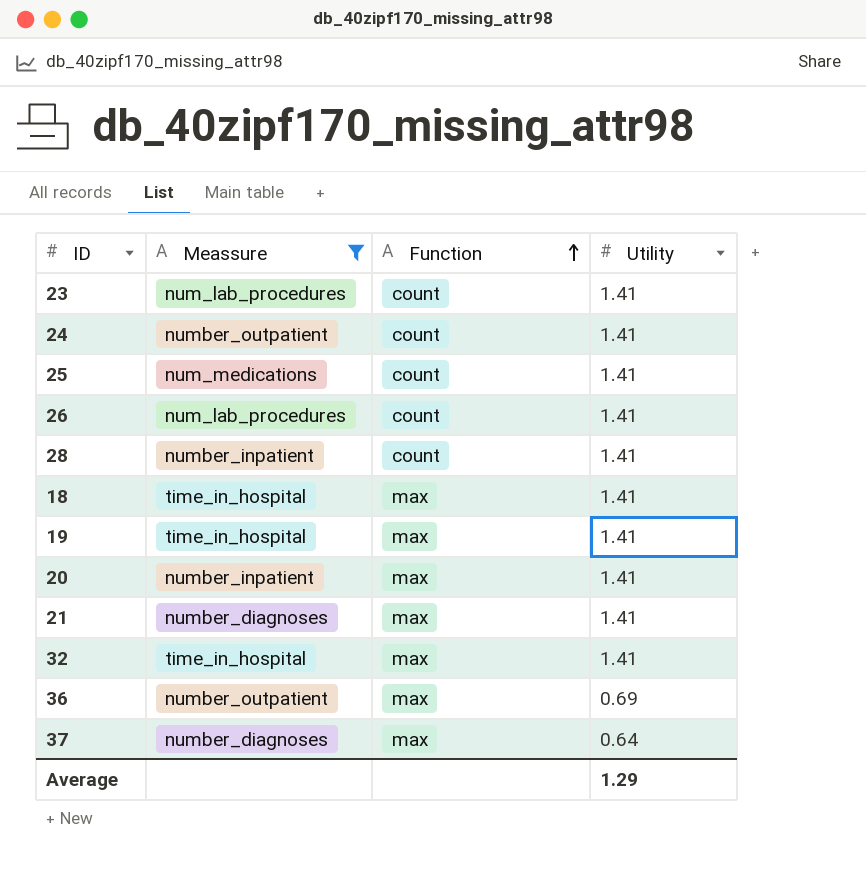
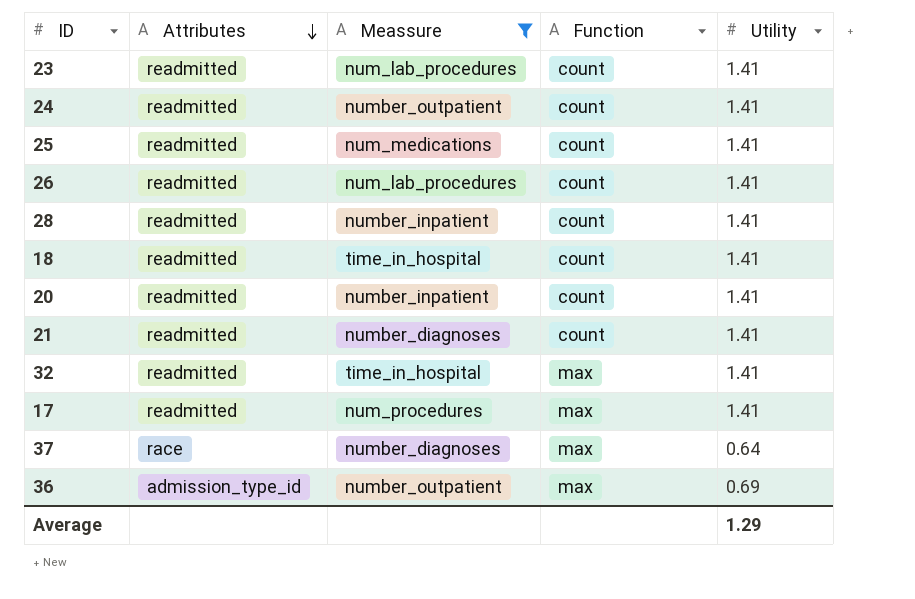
row order: Function ascending -> Attributes descending
column Attributes | position: none -> 2
row 19: time_in_hospital | max | 1.41 -> none
18 | Function: max -> count
20 | Function: max -> count
21 | Function: max -> count
row 17: none -> readmitted | num_procedures | max | 1.41

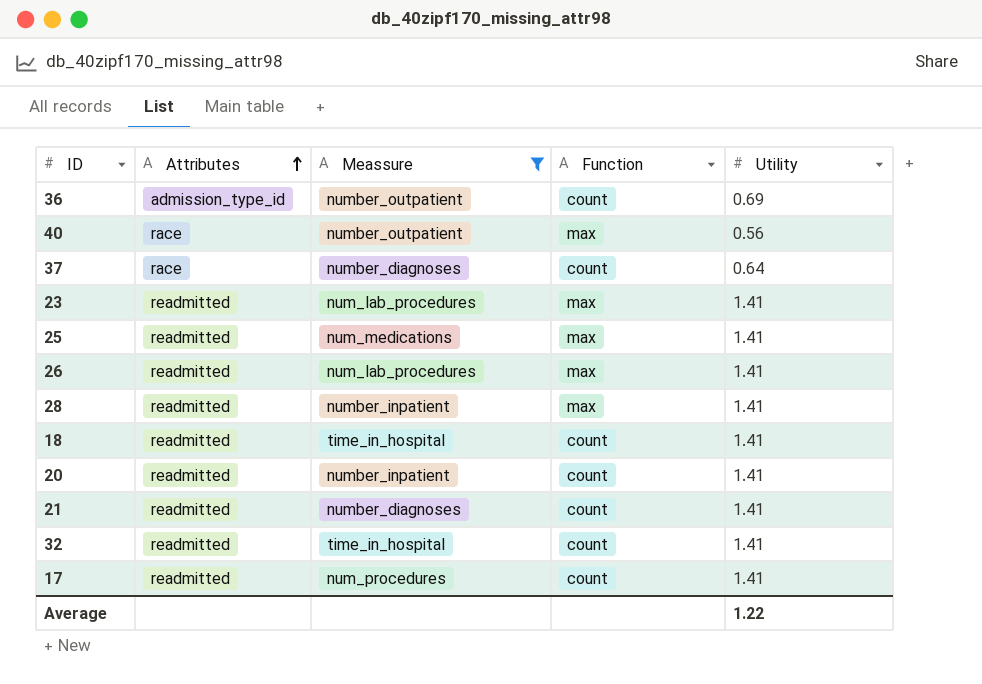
row order: Attributes descending -> Attributes ascending
row 24: readmitted | number_outpatient | count | 1.41 -> none
36 | Function: max -> count
row 40: none -> race | number_outpatient | max | 0.56
37 | Function: max -> count
23 | Function: count -> max
25 | Function: count -> max
26 | Function: count -> max
28 | Function: count -> max
32 | Function: max -> count
17 | Function: max -> count
Average | Utility: 1.29 -> 1.22

